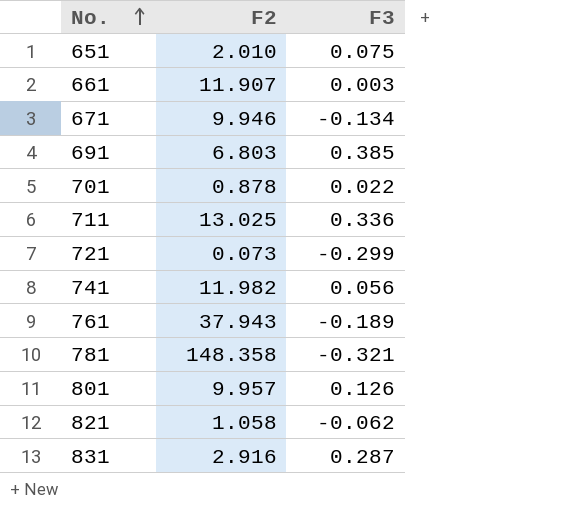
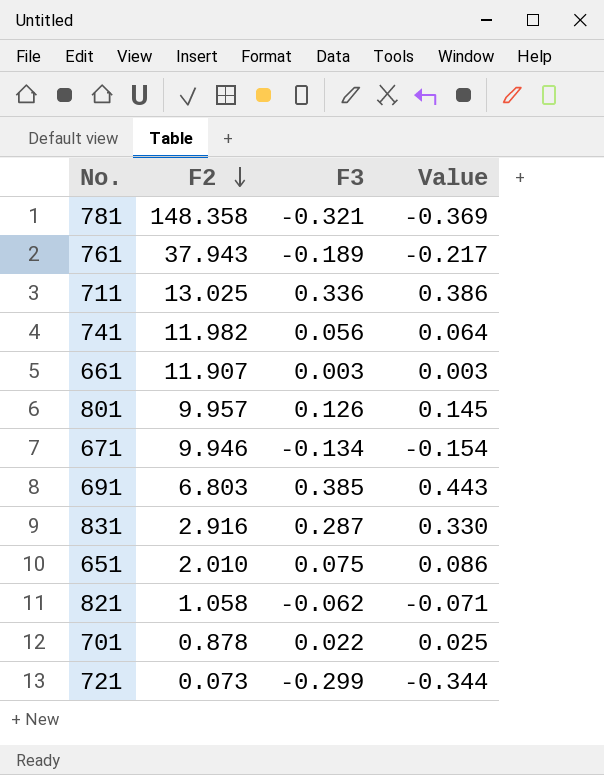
row order: No. ascending -> F2 descending
column Value | formula: none -> [F3] * 1.15

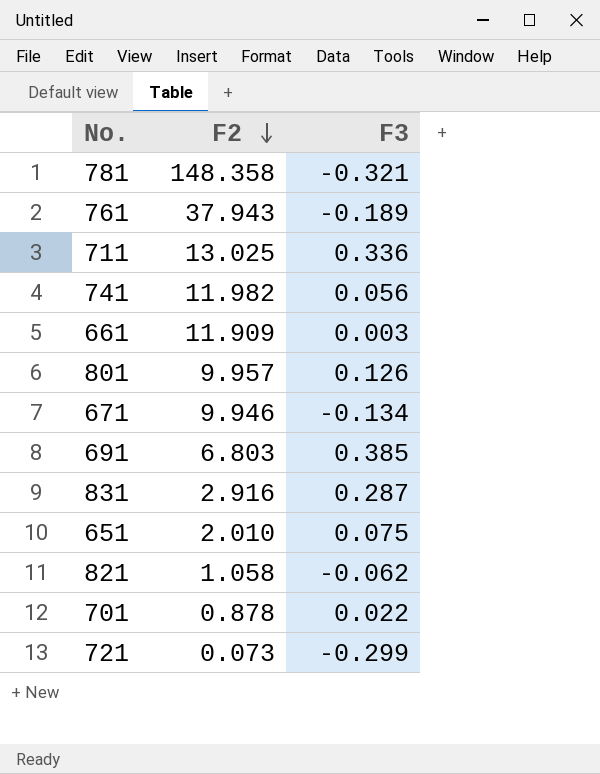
column Value | formula: [F3] * 1.15 -> none
661 | F2: 11.907 -> 11.909

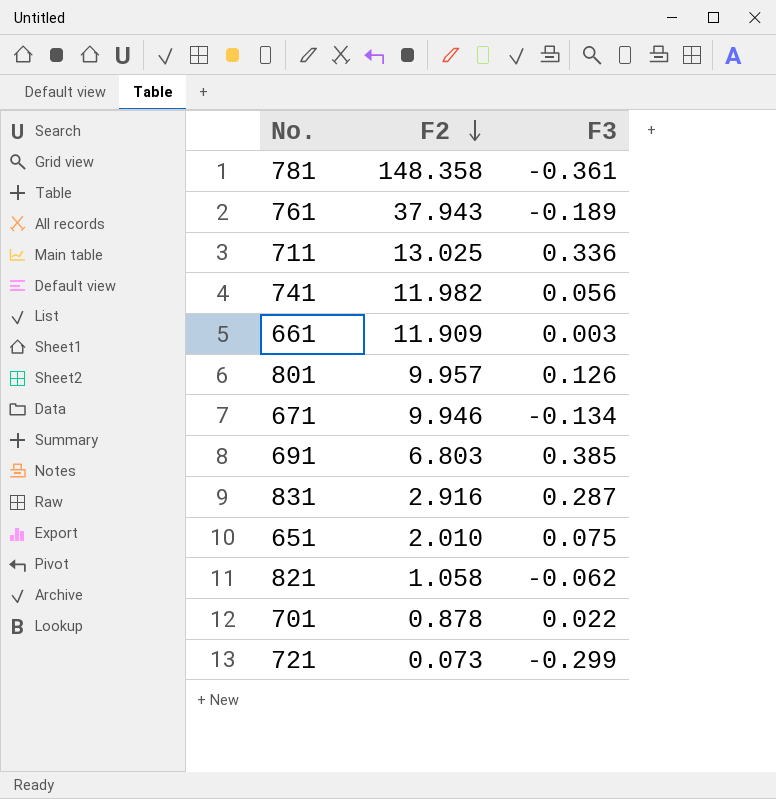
781 | F3: -0.321 -> -0.361

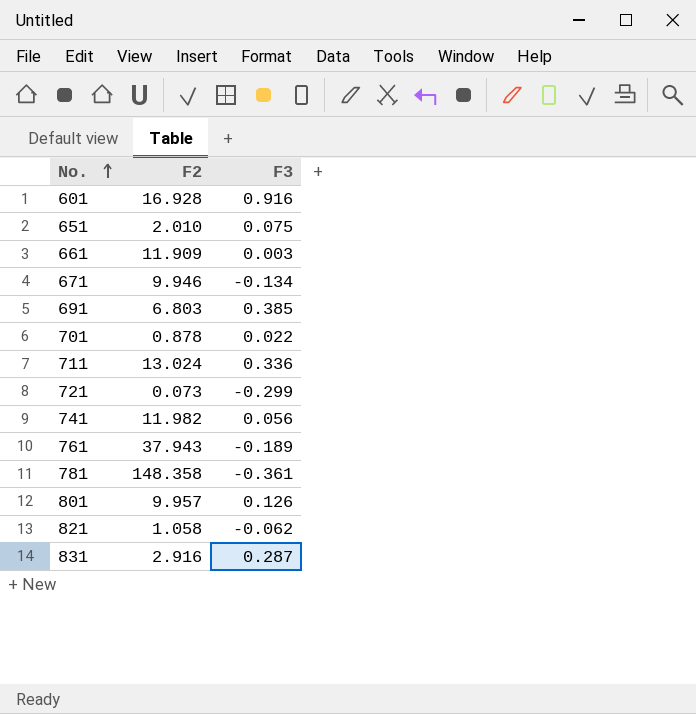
row order: F2 descending -> No. ascending
row 601: none -> 16.928 | 0.916
711 | F2: 13.025 -> 13.024

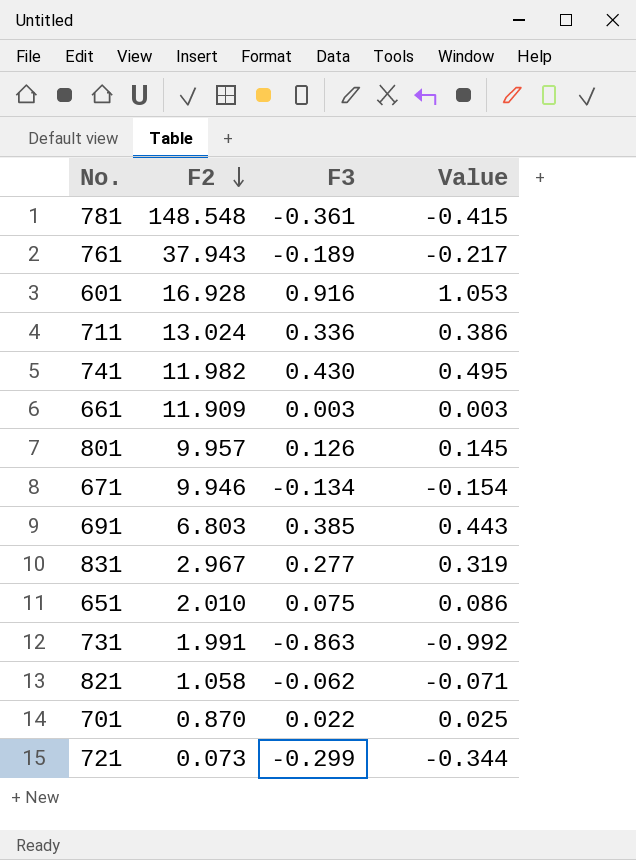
row order: No. ascending -> F2 descending
column Value | formula: none -> [F3] * 1.15
781 | F2: 148.358 -> 148.548
741 | F3: 0.056 -> 0.430
831 | F2: 2.916 -> 2.967
831 | F3: 0.287 -> 0.277
row 731: none -> 1.991 | -0.863 | -0.992
701 | F2: 0.878 -> 0.870

